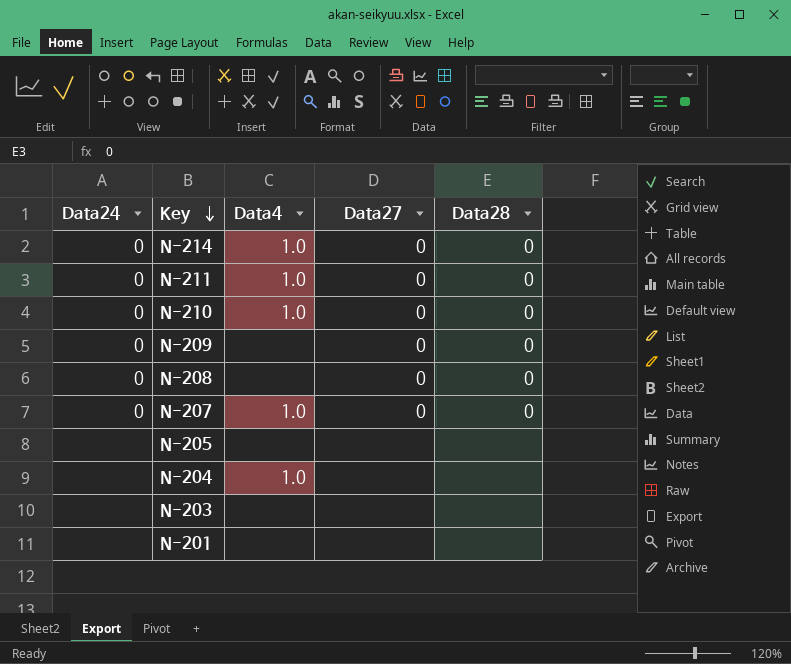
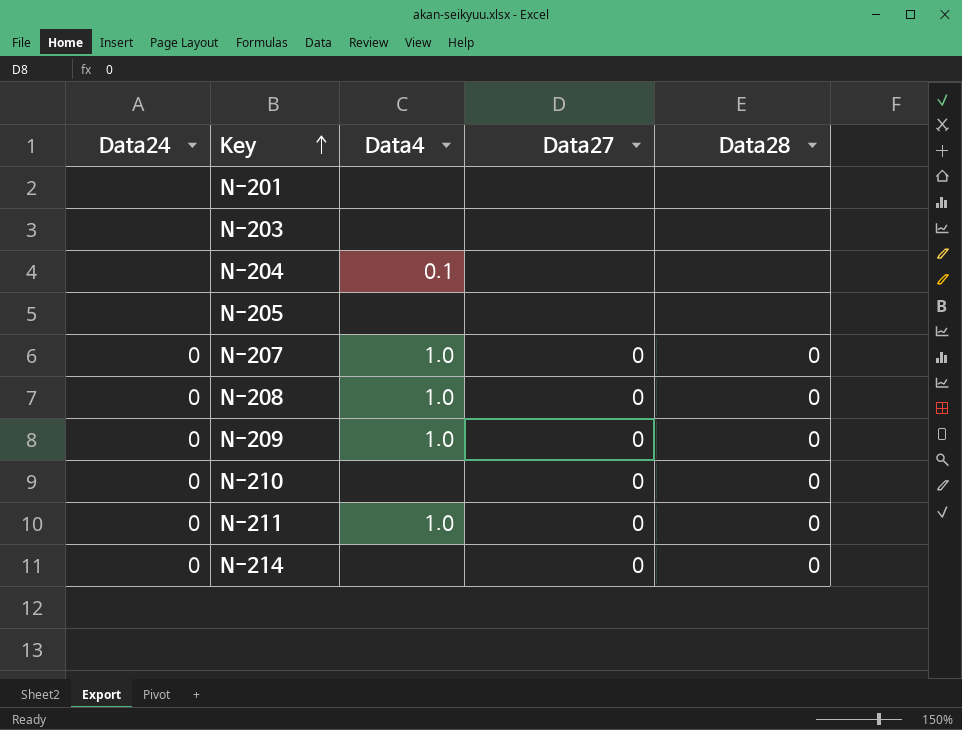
row order: Key descending -> Key ascending
N-204 | Data4: 1.0 -> 0.1
N-208 | Data4: none -> 1.0
N-209 | Data4: none -> 1.0
N-210 | Data4: 1.0 -> none
N-214 | Data4: 1.0 -> none

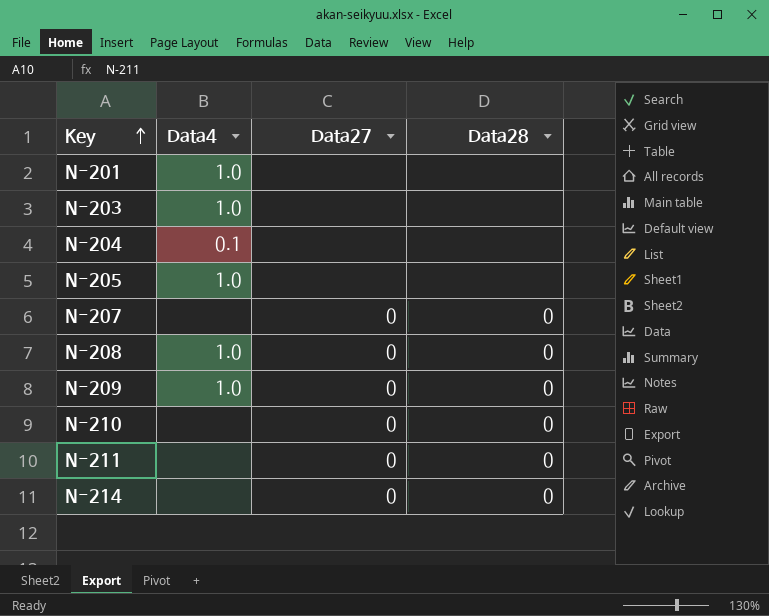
column Data24 | position: 1 -> none
N-201 | Data4: none -> 1.0
N-203 | Data4: none -> 1.0
N-205 | Data4: none -> 1.0
N-207 | Data4: 1.0 -> none
N-211 | Data4: 1.0 -> none

